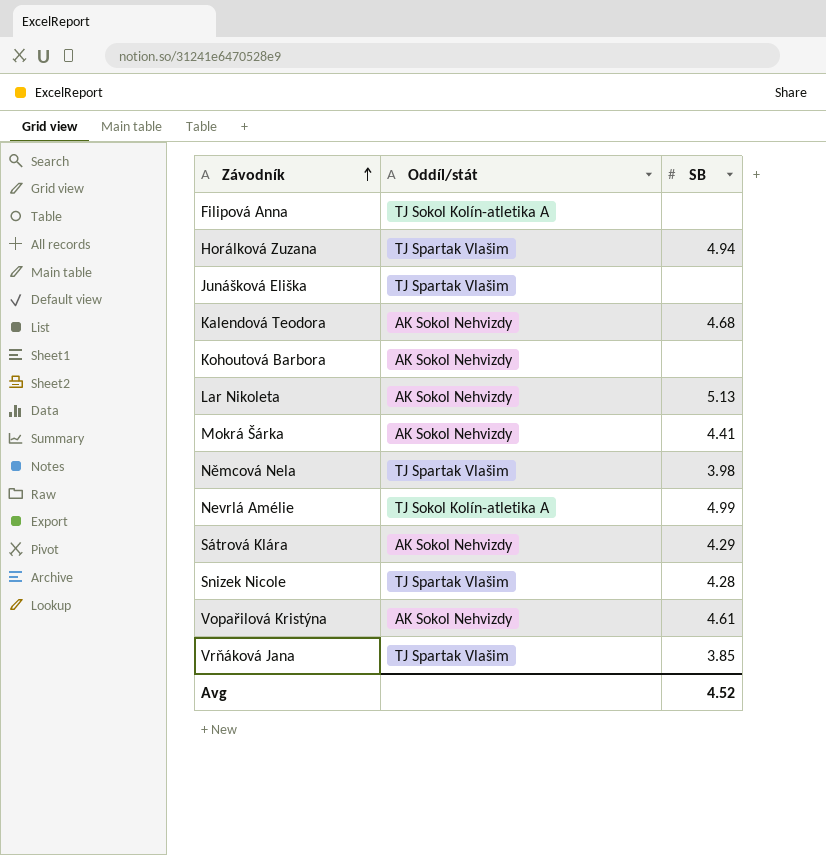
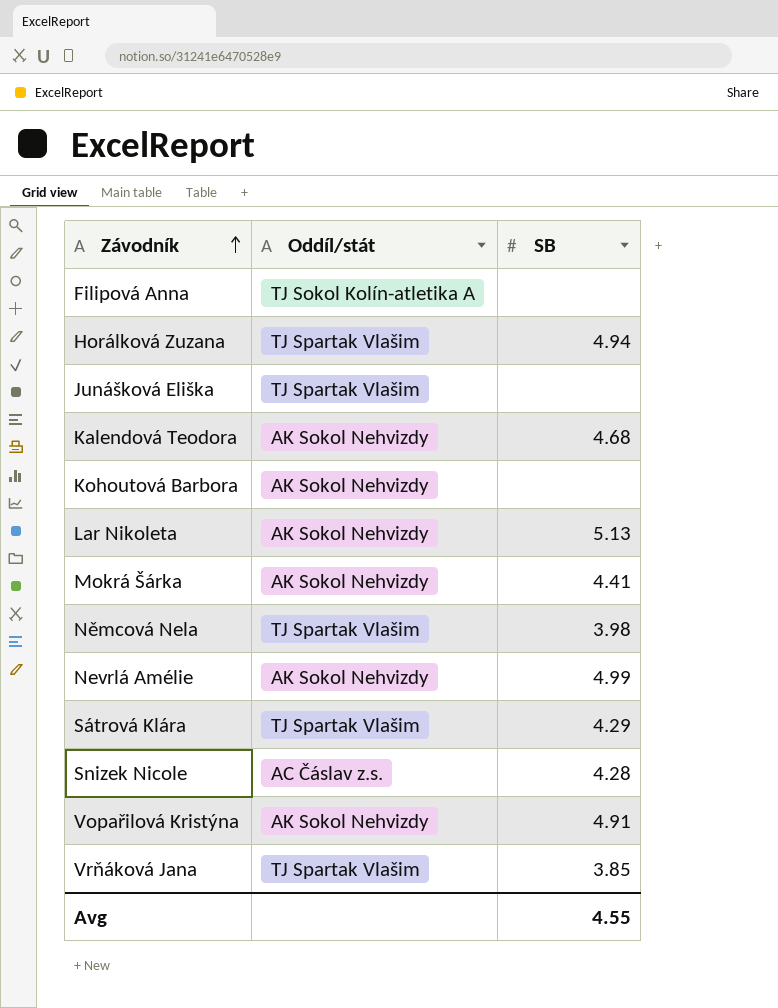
Nevrlá Amélie | Oddíl/stát: TJ Sokol Kolín-atletika A -> AK Sokol Nehvizdy
Sátrová Klára | Oddíl/stát: AK Sokol Nehvizdy -> TJ Spartak Vlašim
Snizek Nicole | Oddíl/stát: TJ Spartak Vlašim -> AC Čáslav z.s.
Vopařilová Kristýna | SB: 4.61 -> 4.91
Avg | SB: 4.52 -> 4.55

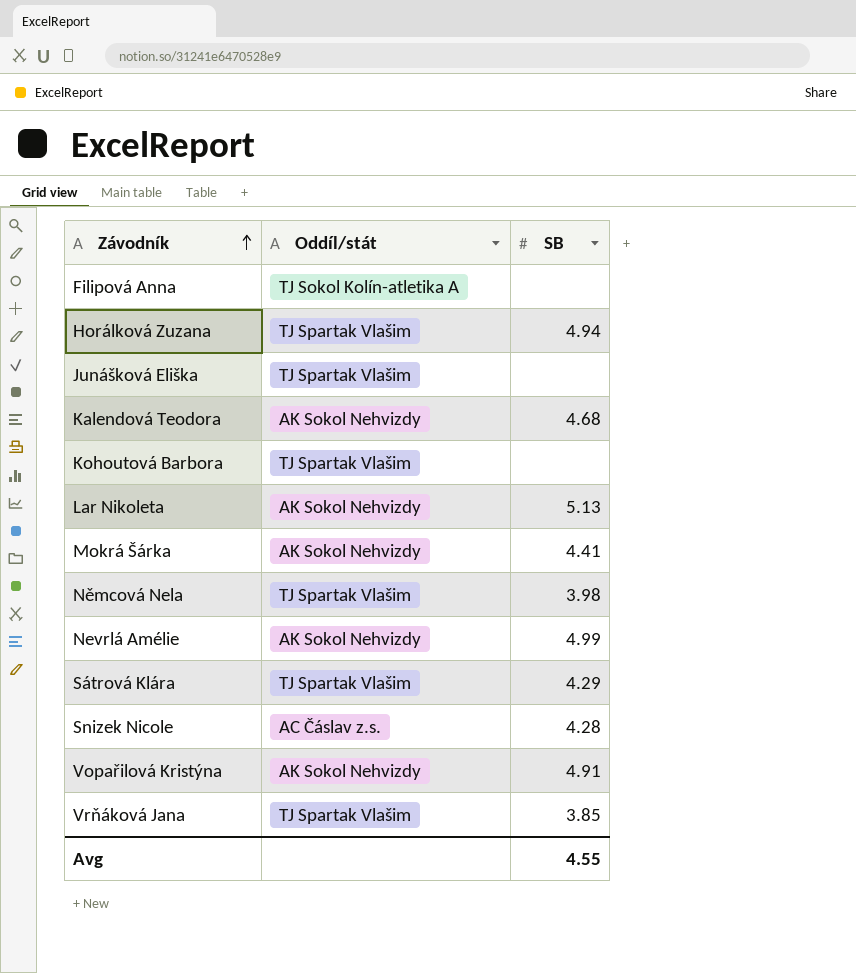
Kohoutová Barbora | Oddíl/stát: AK Sokol Nehvizdy -> TJ Spartak Vlašim

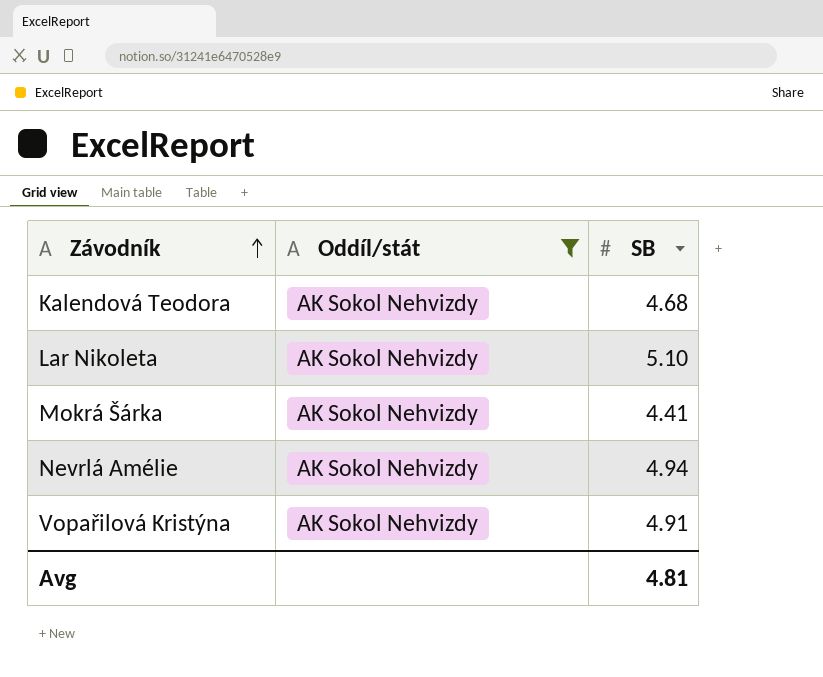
filter: none -> Oddíl/stát = AK Sokol Nehvizdy
Lar Nikoleta | SB: 5.13 -> 5.10
Nevrlá Amélie | SB: 4.99 -> 4.94
Avg | SB: 4.55 -> 4.81

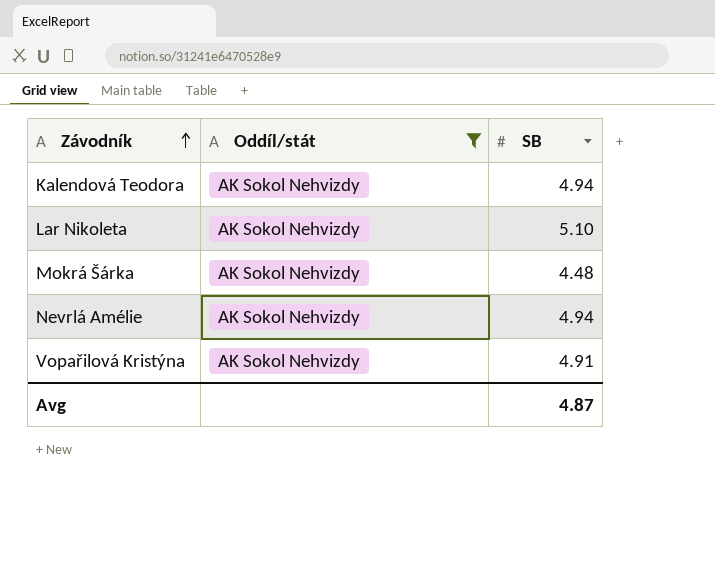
Kalendová Teodora | SB: 4.68 -> 4.94
Mokrá Šárka | SB: 4.41 -> 4.48
Avg | SB: 4.81 -> 4.87

